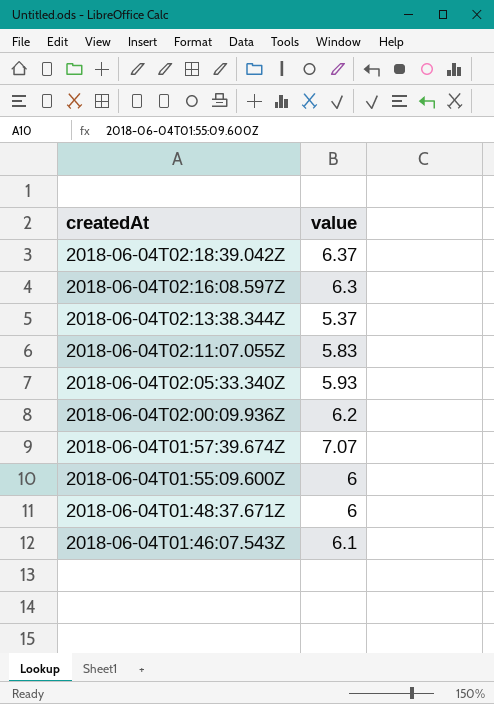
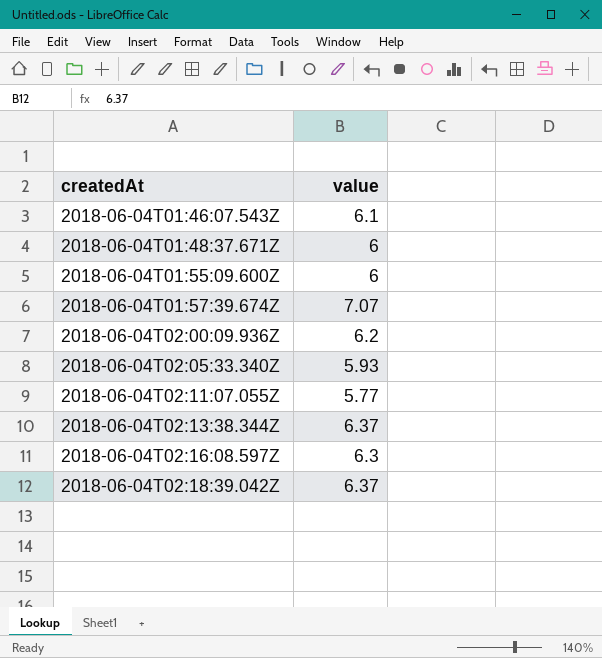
row order: createdAt descending -> createdAt ascending
2018-06-04T02:11:07.055Z | value: 5.83 -> 5.77
2018-06-04T02:13:38.344Z | value: 5.37 -> 6.37

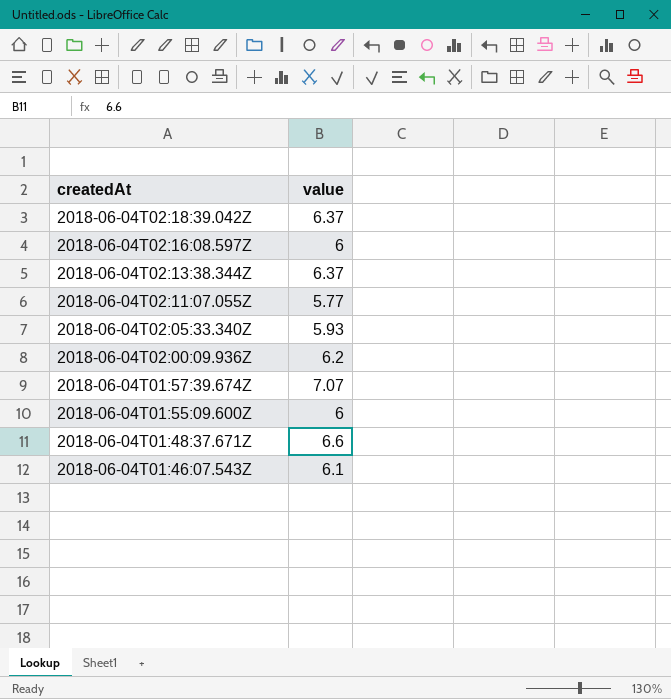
row order: createdAt ascending -> createdAt descending
2018-06-04T02:16:08.597Z | value: 6.3 -> 6
2018-06-04T01:48:37.671Z | value: 6 -> 6.6

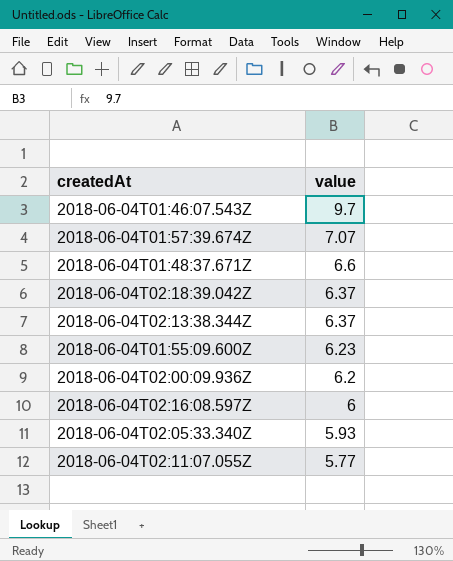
row order: createdAt descending -> value descending
2018-06-04T01:46:07.543Z | value: 6.1 -> 9.7
2018-06-04T01:55:09.600Z | value: 6 -> 6.23

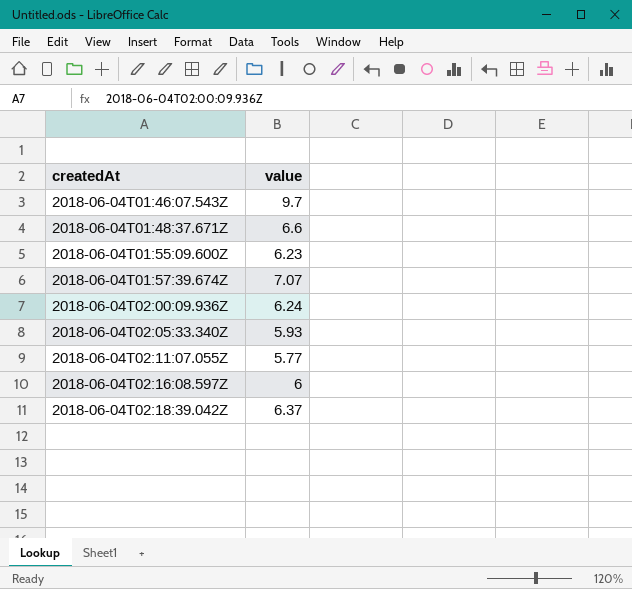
row order: value descending -> createdAt ascending
row 2018-06-04T02:13:38.344Z: 6.37 -> none
2018-06-04T02:00:09.936Z | value: 6.2 -> 6.24

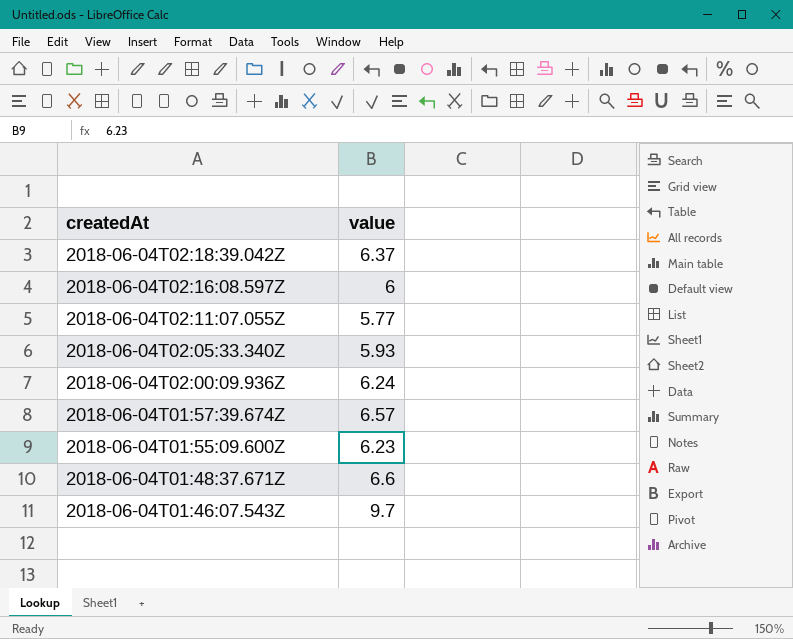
row order: createdAt ascending -> createdAt descending
2018-06-04T01:57:39.674Z | value: 7.07 -> 6.57

